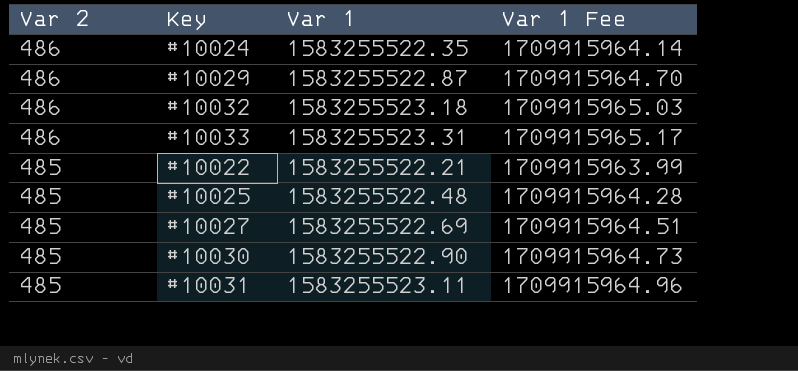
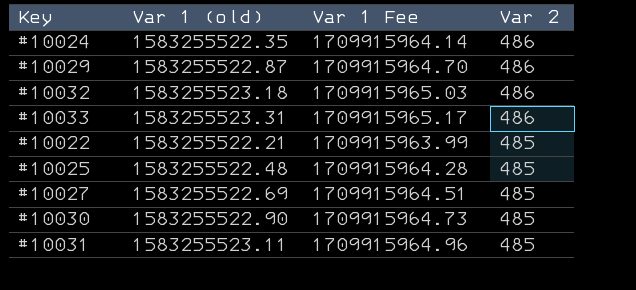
column name: Var 1 -> Var 1 (old)
column Var 2 | position: 1 -> 4

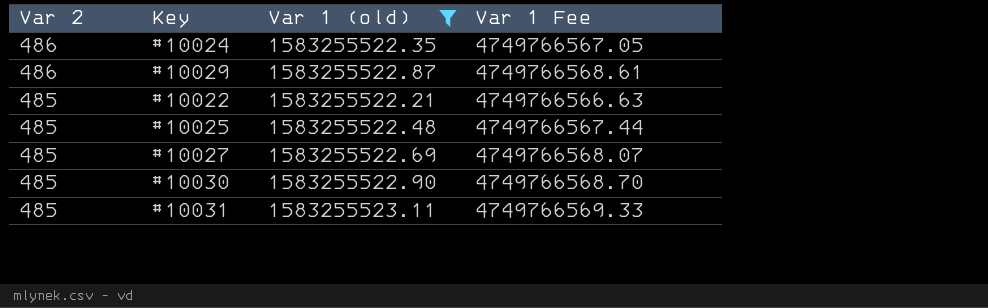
filter: none -> Var 1 (old) <= 1583255523.11
column Var 2 | position: 4 -> 1
column Var 1 Fee | formula: [Var 1 (old)] * 1.08 -> [Var 1 (old)] * 3

